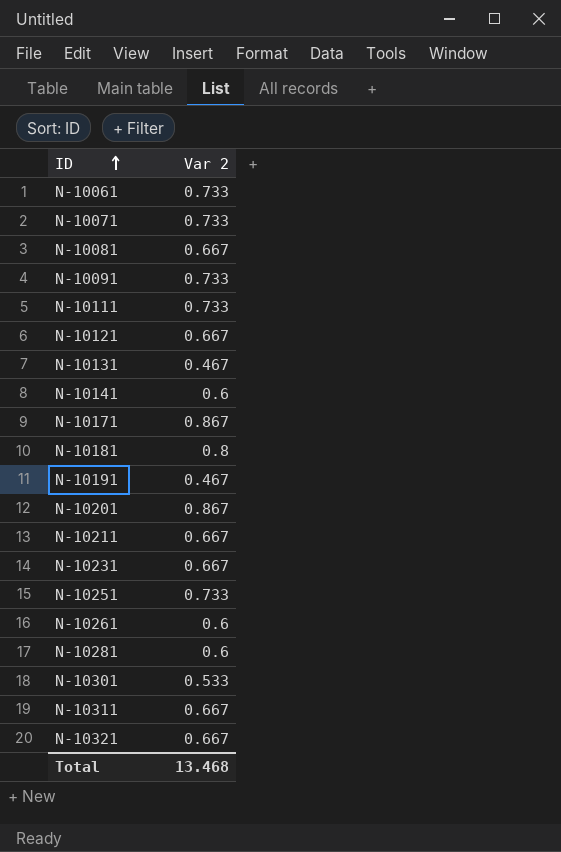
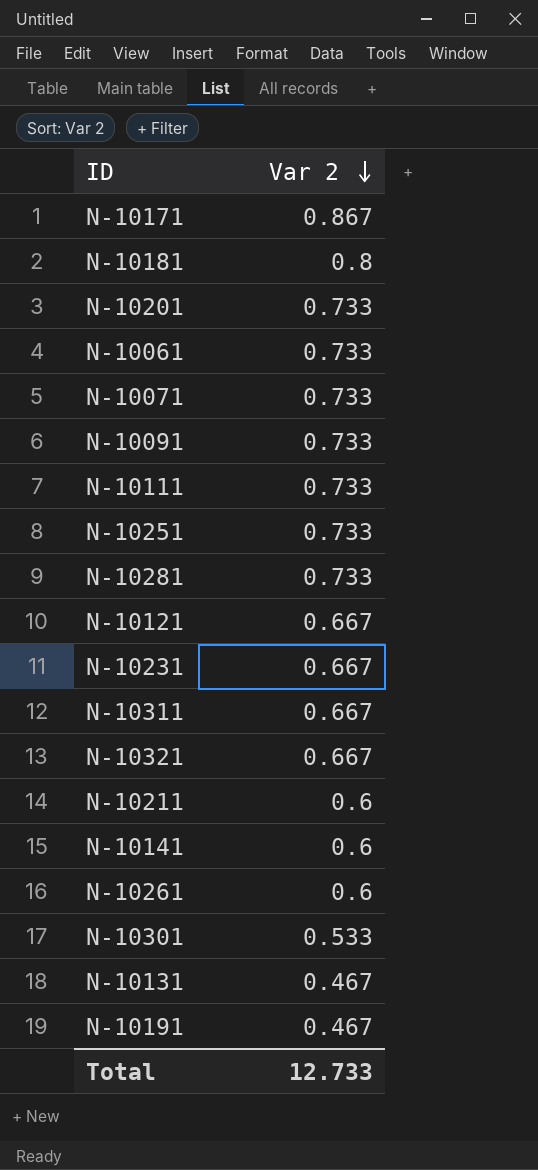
row order: ID ascending -> Var 2 descending
row N-10081: 0.667 -> none
N-10201 | Var 2: 0.867 -> 0.733
N-10281 | Var 2: 0.6 -> 0.733
N-10211 | Var 2: 0.667 -> 0.6
Total | Var 2: 13.468 -> 12.733

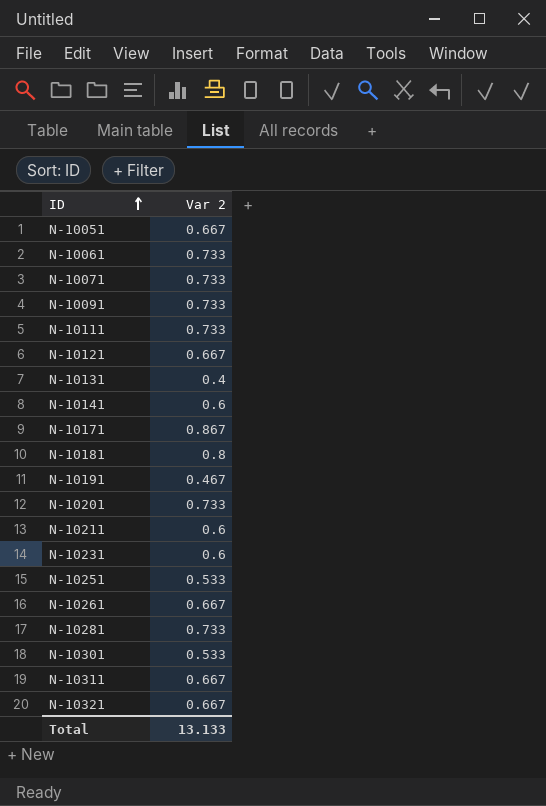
row order: Var 2 descending -> ID ascending
row N-10051: none -> 0.667
N-10131 | Var 2: 0.467 -> 0.4
N-10231 | Var 2: 0.667 -> 0.6
N-10251 | Var 2: 0.733 -> 0.533
N-10261 | Var 2: 0.6 -> 0.667
Total | Var 2: 12.733 -> 13.133

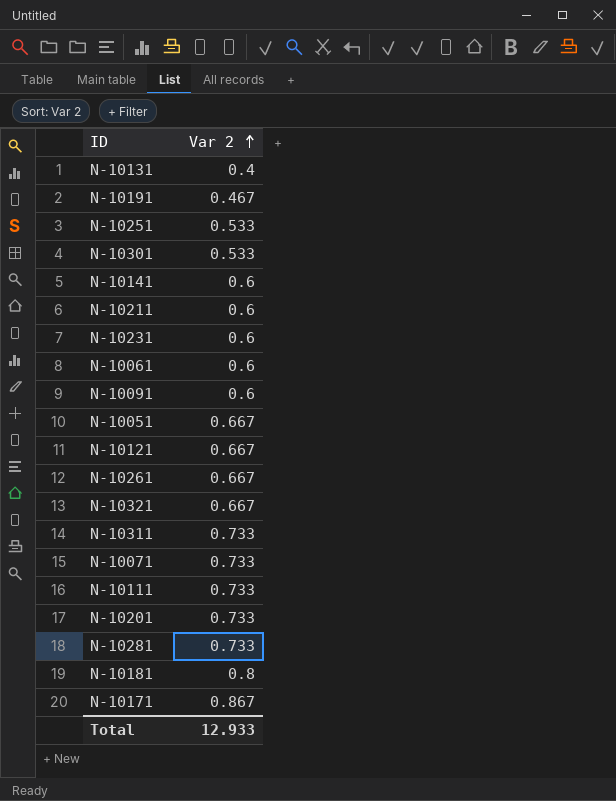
row order: ID ascending -> Var 2 ascending
N-10061 | Var 2: 0.733 -> 0.6
N-10091 | Var 2: 0.733 -> 0.6
N-10311 | Var 2: 0.667 -> 0.733
Total | Var 2: 13.133 -> 12.933

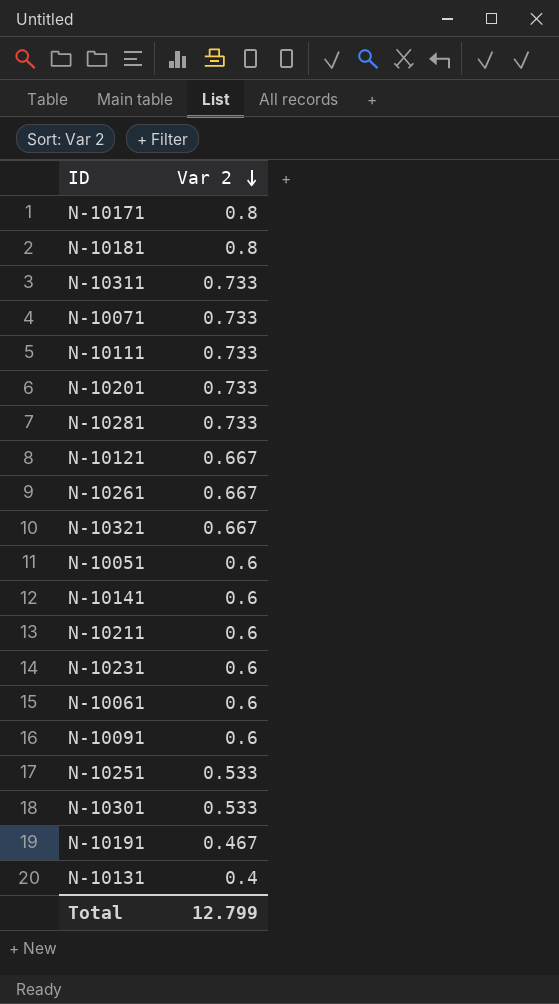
row order: Var 2 ascending -> Var 2 descending
N-10171 | Var 2: 0.867 -> 0.8
N-10051 | Var 2: 0.667 -> 0.6
Total | Var 2: 12.933 -> 12.799

